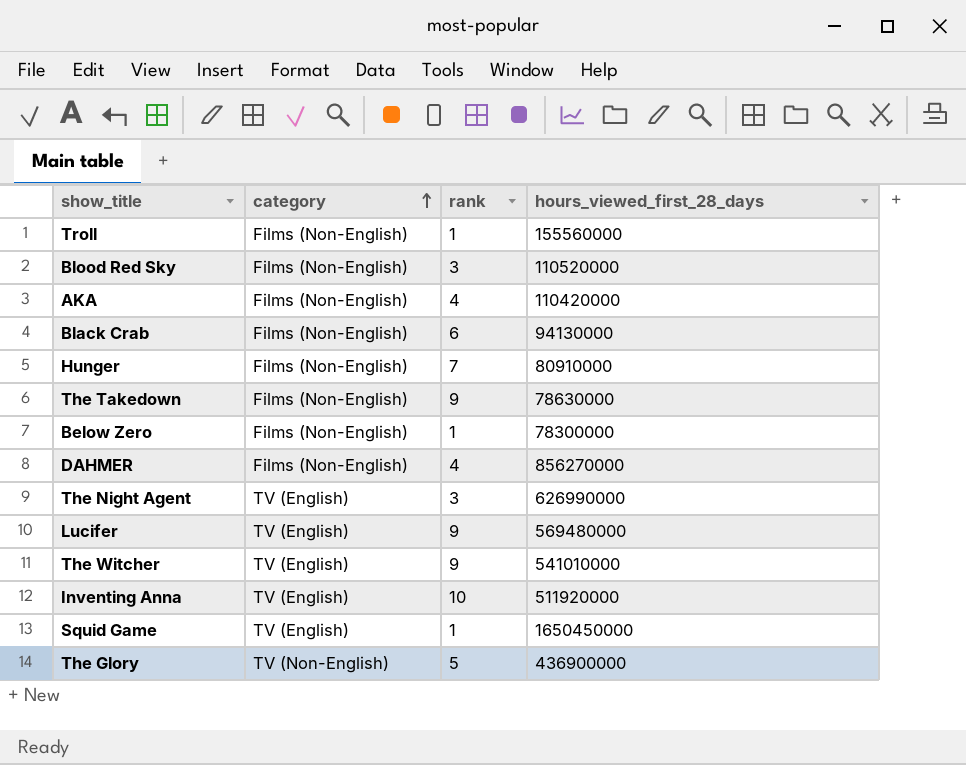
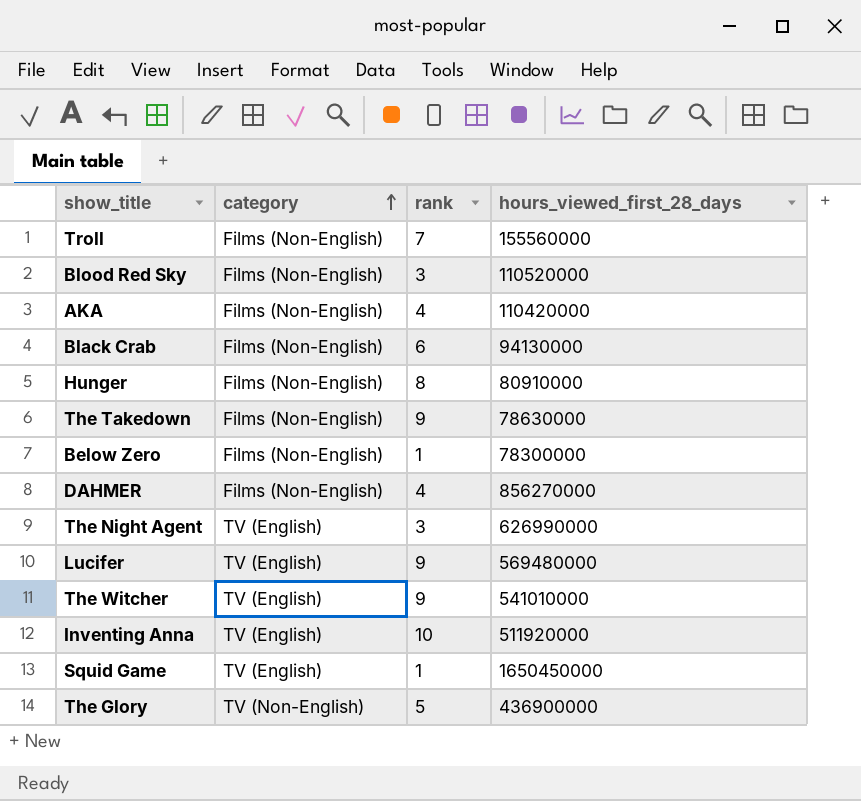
Troll | rank: 1 -> 7
Hunger | rank: 7 -> 8

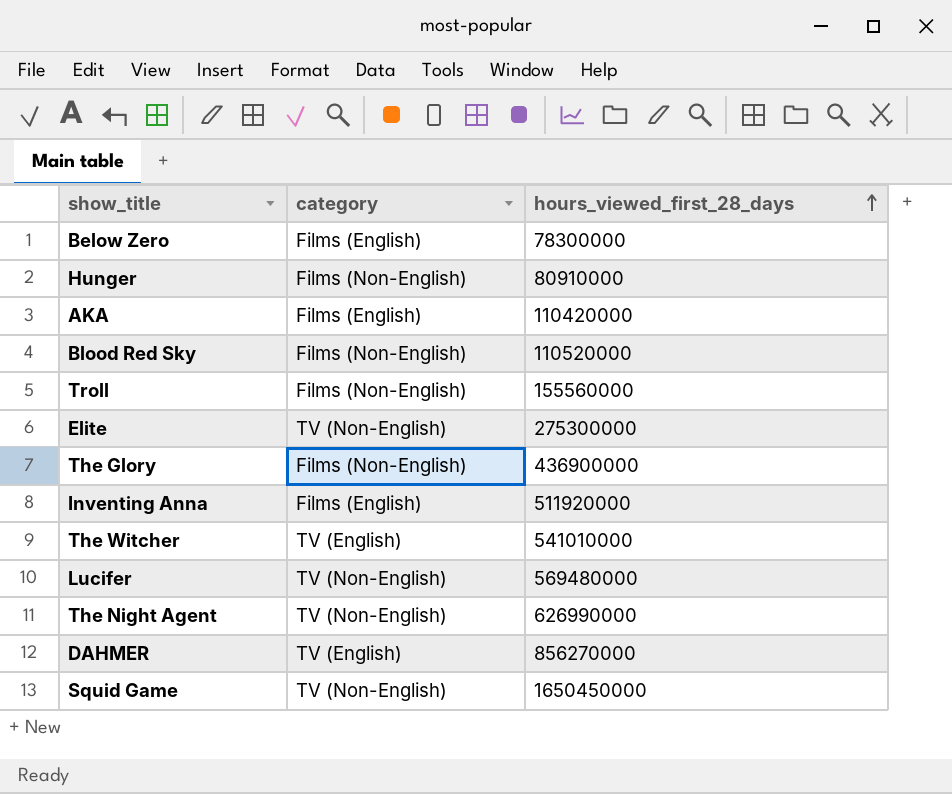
row order: category ascending -> hours_viewed_first_28_days ascending
column rank | position: 3 -> none
row Black Crab: Films (Non-English) | 6 | 94130000 -> none
row The Takedown: Films (Non-English) | 9 | 78630000 -> none
Below Zero | category: Films (Non-English) -> Films (English)
AKA | category: Films (Non-English) -> Films (English)
row Elite: none -> TV (Non-English) | 275300000
The Glory | category: TV (Non-English) -> Films (Non-English)
Inventing Anna | category: TV (English) -> Films (English)
Lucifer | category: TV (English) -> TV (Non-English)
The Night Agent | category: TV (English) -> TV (Non-English)
DAHMER | category: Films (Non-English) -> TV (English)
Squid Game | category: TV (English) -> TV (Non-English)

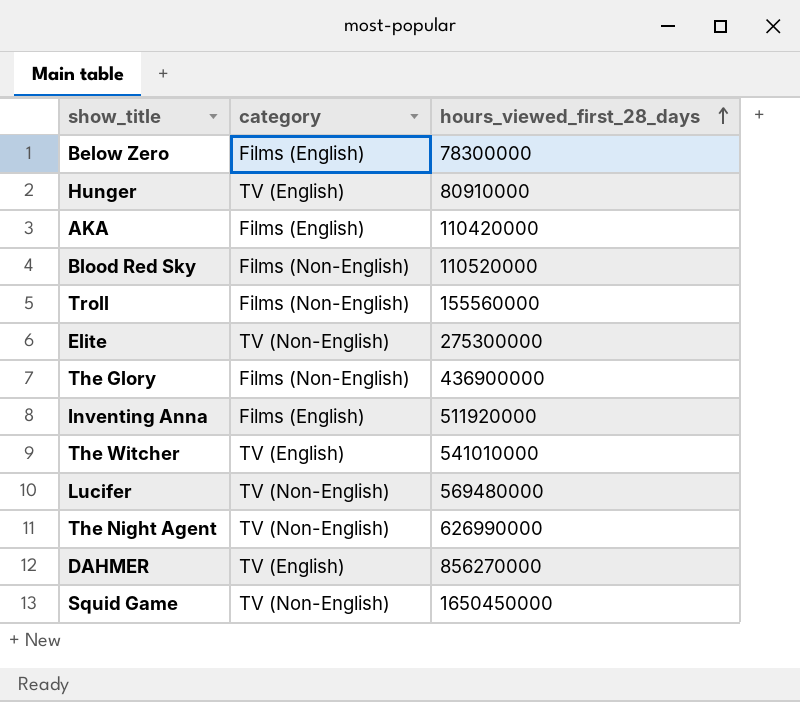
Hunger | category: Films (Non-English) -> TV (English)

